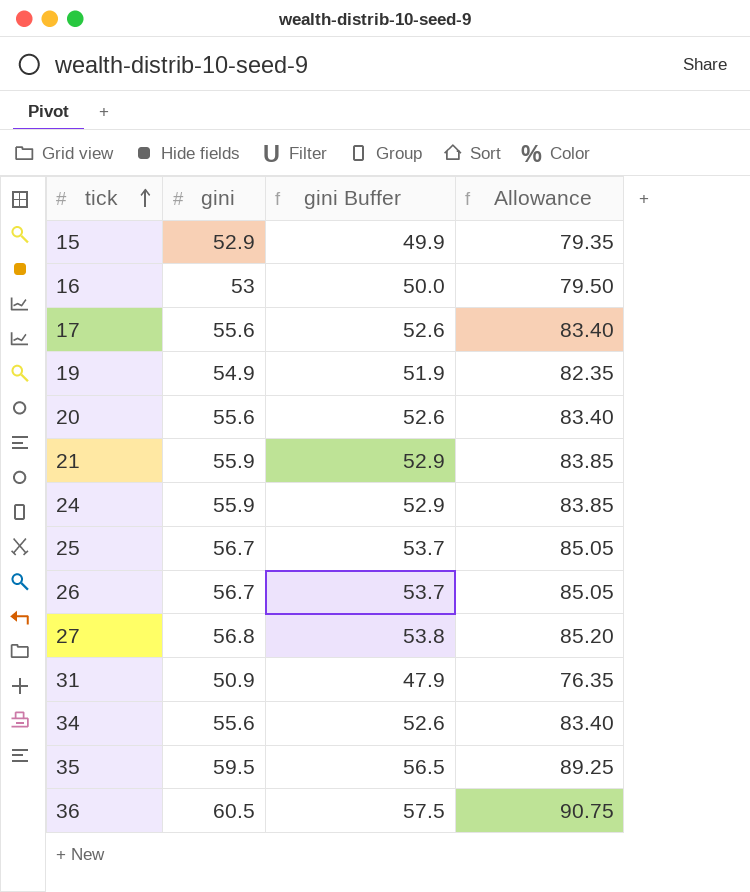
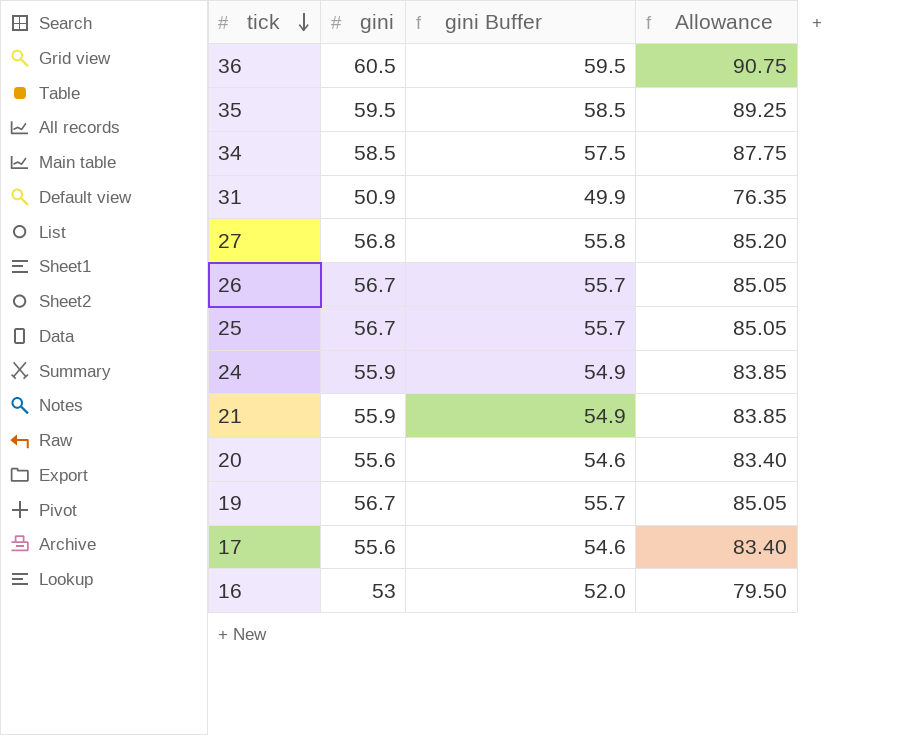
row order: tick ascending -> tick descending
column gini Buffer | formula: [gini] - 3 -> [gini] - 1
row 15: 52.9 | 49.9 | 79.35 -> none
34 | gini: 55.6 -> 58.5
34 | Allowance: 83.40 -> 87.75
19 | gini: 54.9 -> 56.7
19 | Allowance: 82.35 -> 85.05

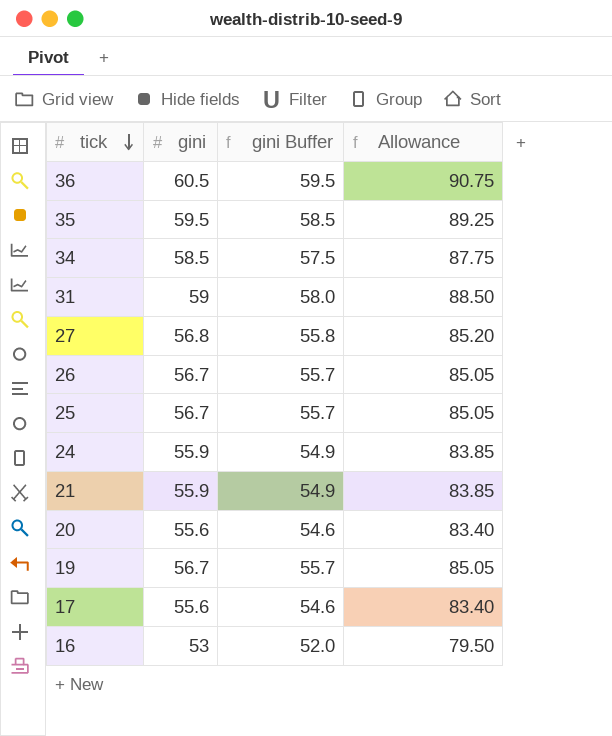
31 | gini: 50.9 -> 59
31 | gini Buffer: 49.9 -> 58.0
31 | Allowance: 76.35 -> 88.50

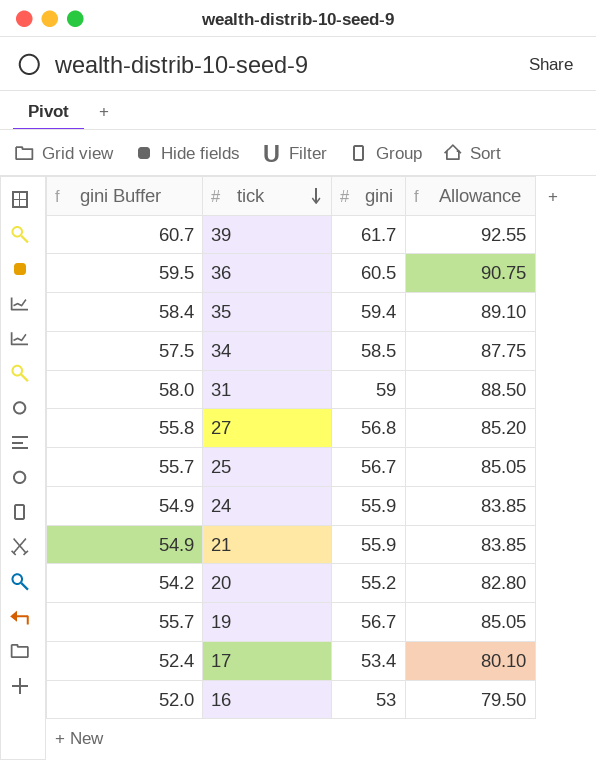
column gini Buffer | position: 3 -> 1
row 26: 56.7 | 55.7 | 85.05 -> none
row 39: none -> 60.7 | 61.7 | 92.55
35 | gini Buffer: 58.5 -> 58.4
35 | gini: 59.5 -> 59.4
35 | Allowance: 89.25 -> 89.10
20 | gini Buffer: 54.6 -> 54.2
20 | gini: 55.6 -> 55.2
20 | Allowance: 83.40 -> 82.80
17 | gini Buffer: 54.6 -> 52.4
17 | gini: 55.6 -> 53.4
17 | Allowance: 83.40 -> 80.10

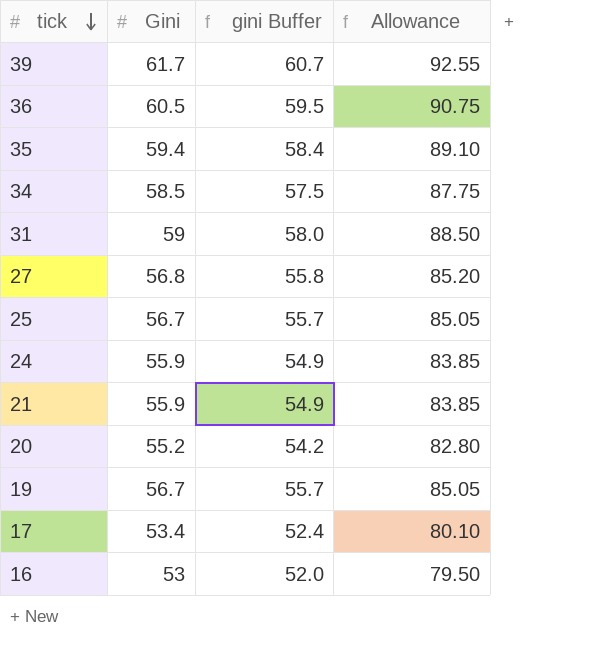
column name: gini -> Gini
column gini Buffer | position: 1 -> 3

